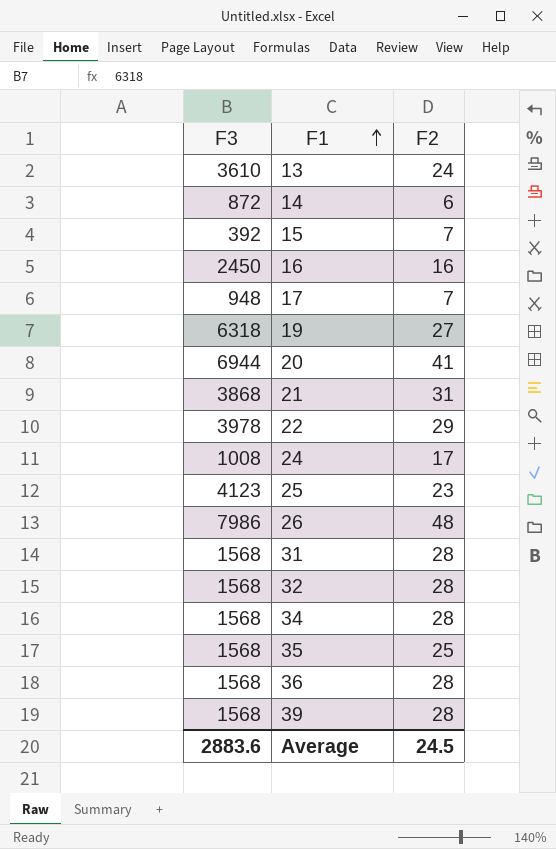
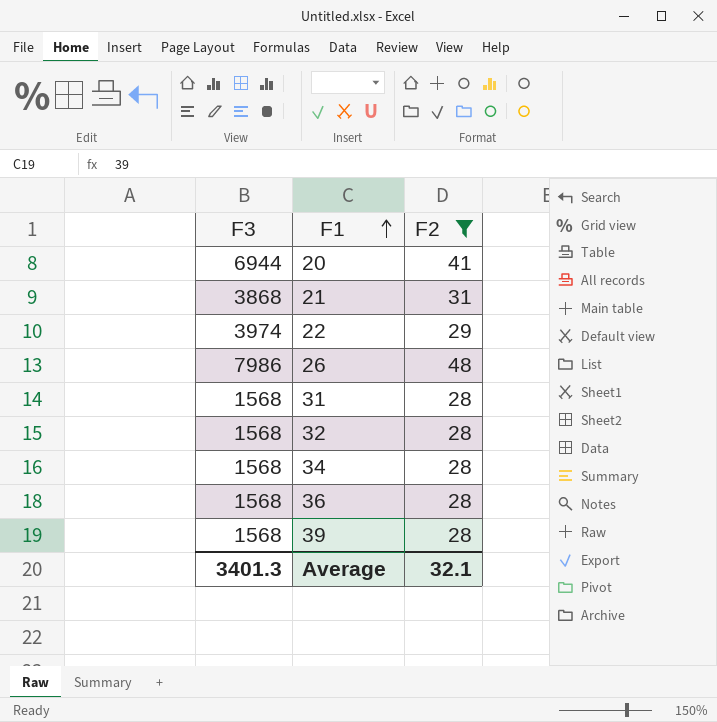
filter: none -> F2 >= 28
22 | F3: 3978 -> 3974
Average | F3: 2883.6 -> 3401.3
Average | F2: 24.5 -> 32.1

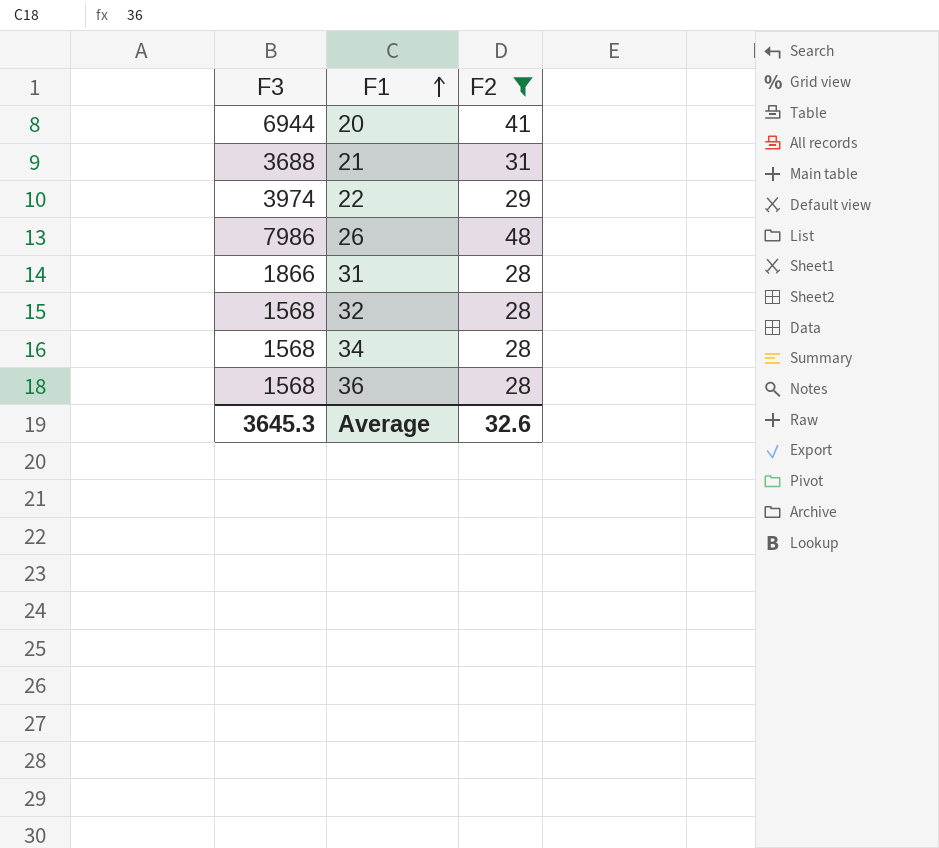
row 39: 1568 | 28 -> none
21 | F3: 3868 -> 3688
31 | F3: 1568 -> 1866
Average | F3: 3401.3 -> 3645.3
Average | F2: 32.1 -> 32.6

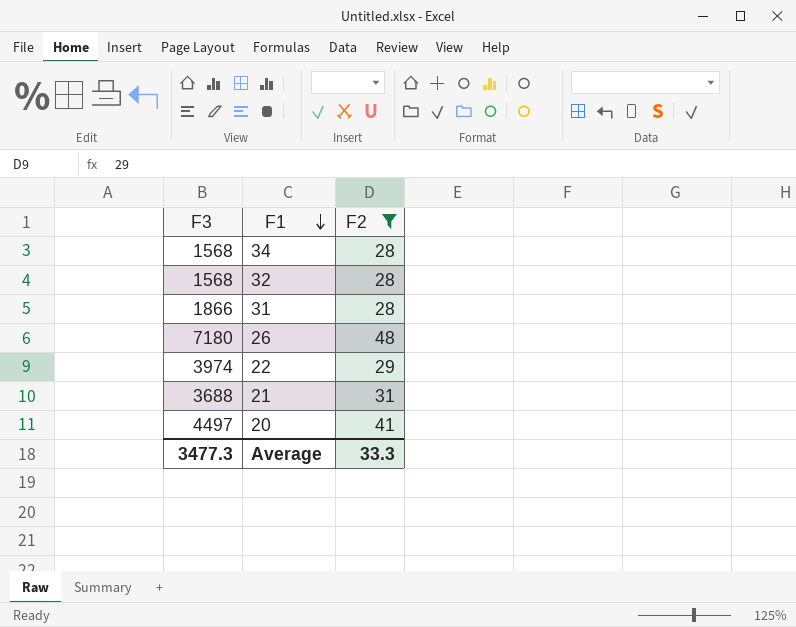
row order: F1 ascending -> F1 descending
row 36: 1568 | 28 -> none
26 | F3: 7986 -> 7180
20 | F3: 6944 -> 4497
Average | F3: 3645.3 -> 3477.3
Average | F2: 32.6 -> 33.3

